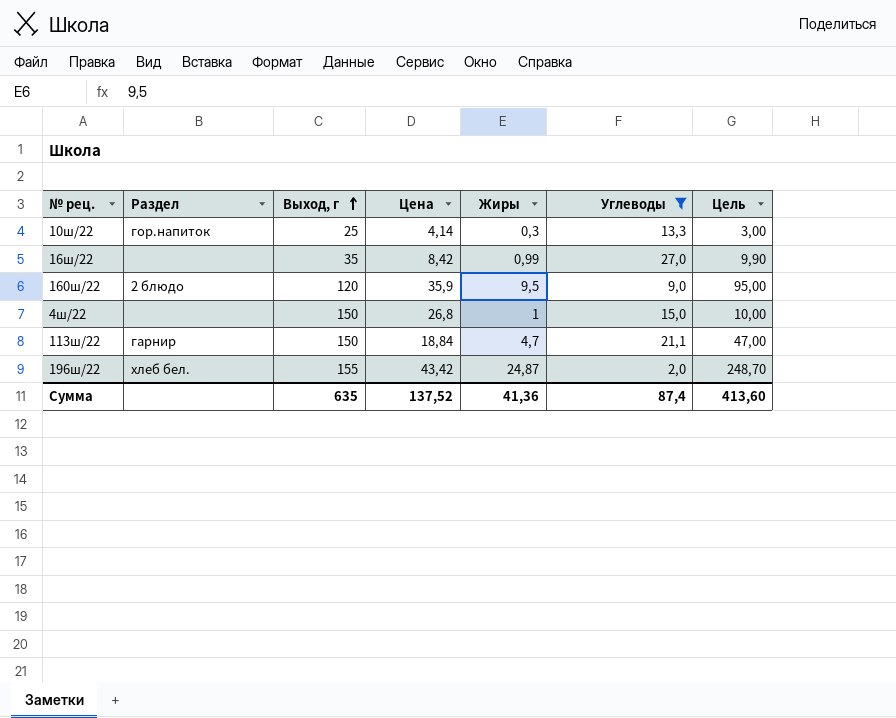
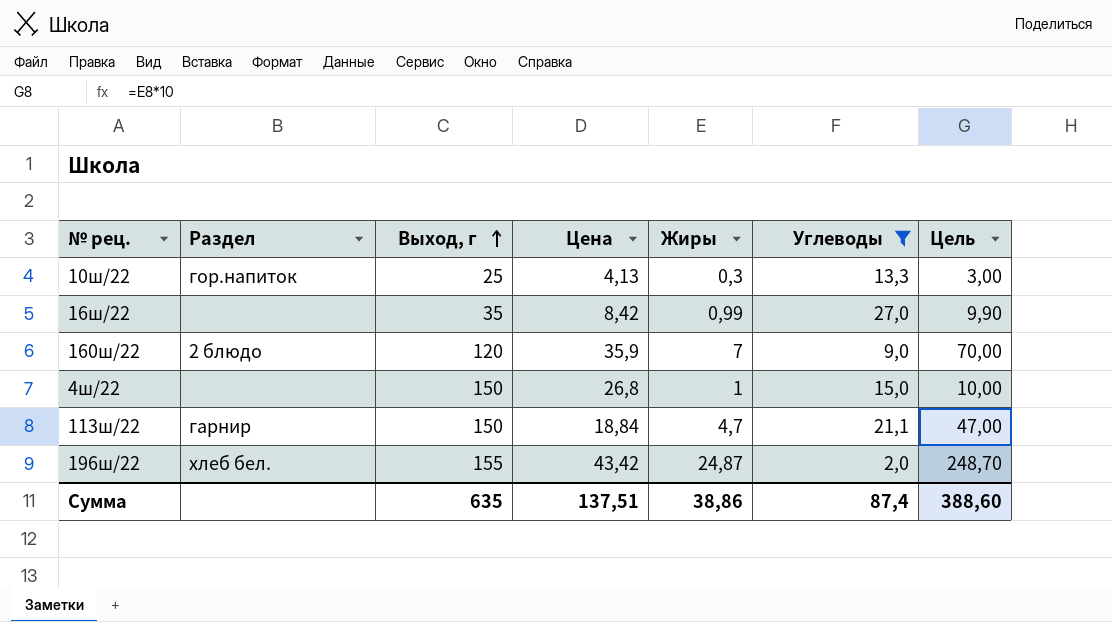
10ш/22 | Цена: 4,14 -> 4,13
160ш/22 | Жиры: 9,5 -> 7
160ш/22 | Цель: 95,00 -> 70,00
Сумма | Цена: 137,52 -> 137,51
Сумма | Жиры: 41,36 -> 38,86
Сумма | Цель: 413,60 -> 388,60

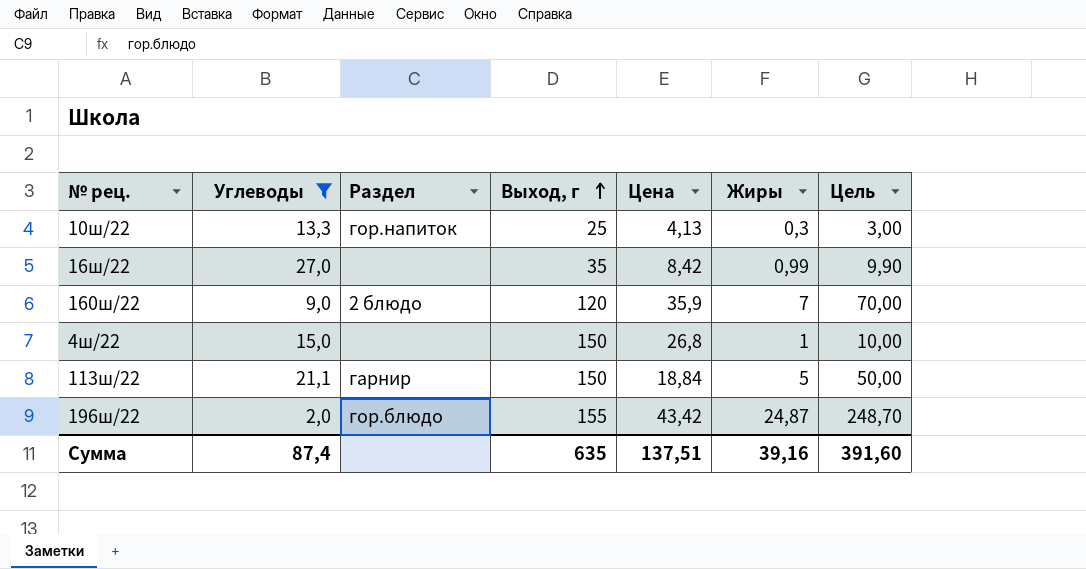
column Углеводы | position: 6 -> 2
113ш/22 | Жиры: 4,7 -> 5
113ш/22 | Цель: 47,00 -> 50,00
196ш/22 | Раздел: хлеб бел. -> гор.блюдо
Сумма | Жиры: 38,86 -> 39,16
Сумма | Цель: 388,60 -> 391,60

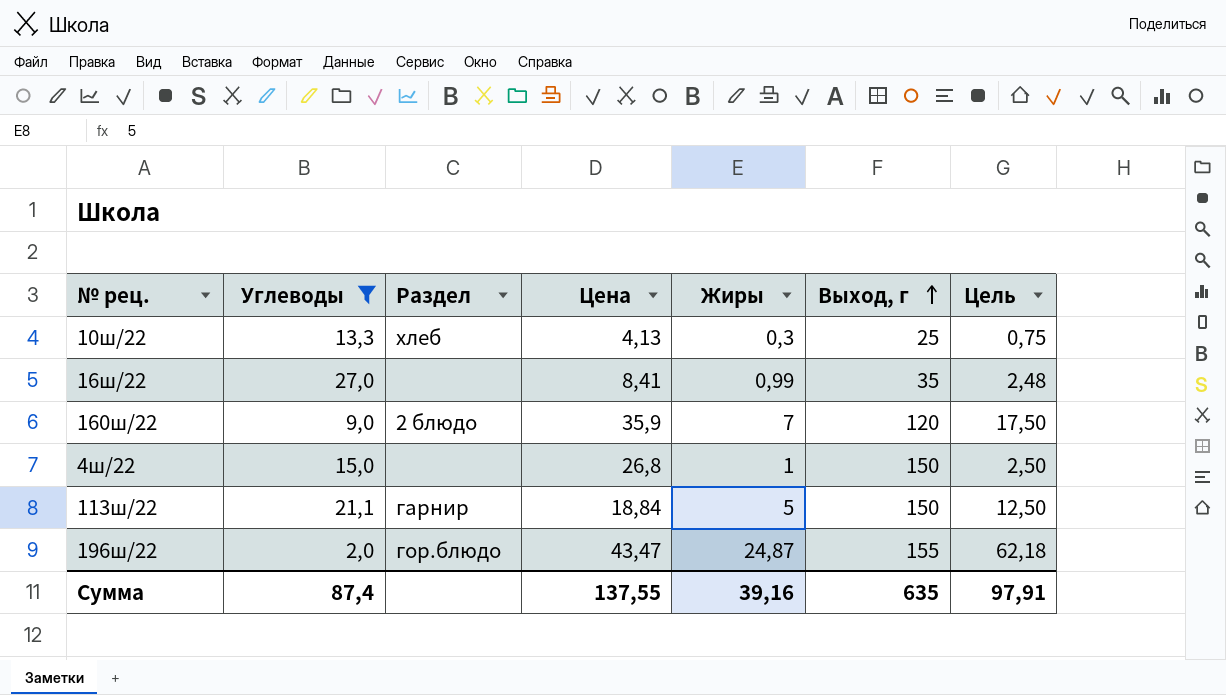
column Выход, г | position: 4 -> 6
column Цель | formula: [Жиры] * 10 -> [Жиры] * 2,5
10ш/22 | Раздел: гор.напиток -> хлеб
16ш/22 | Цена: 8,42 -> 8,41
196ш/22 | Цена: 43,42 -> 43,47
Сумма | Цена: 137,51 -> 137,55
Сумма | Цель: 391,60 -> 97,91

